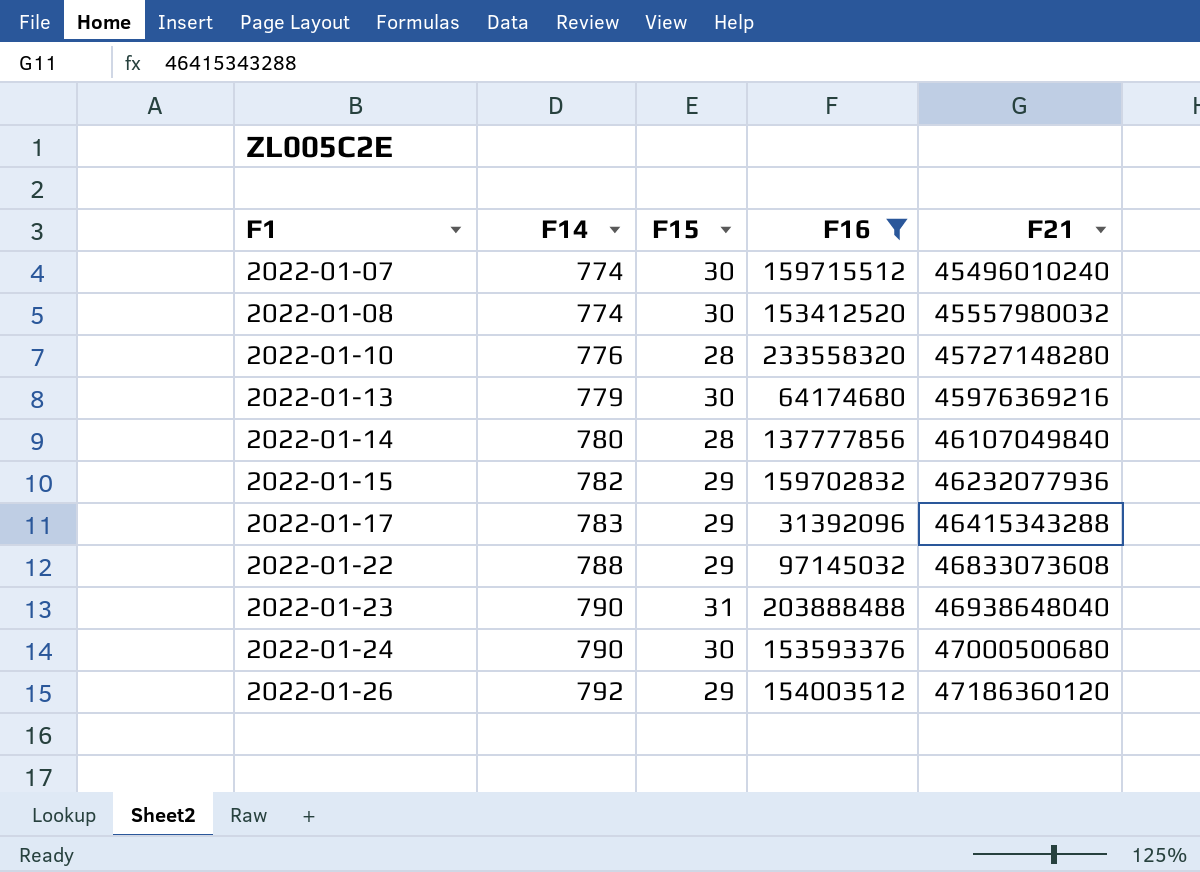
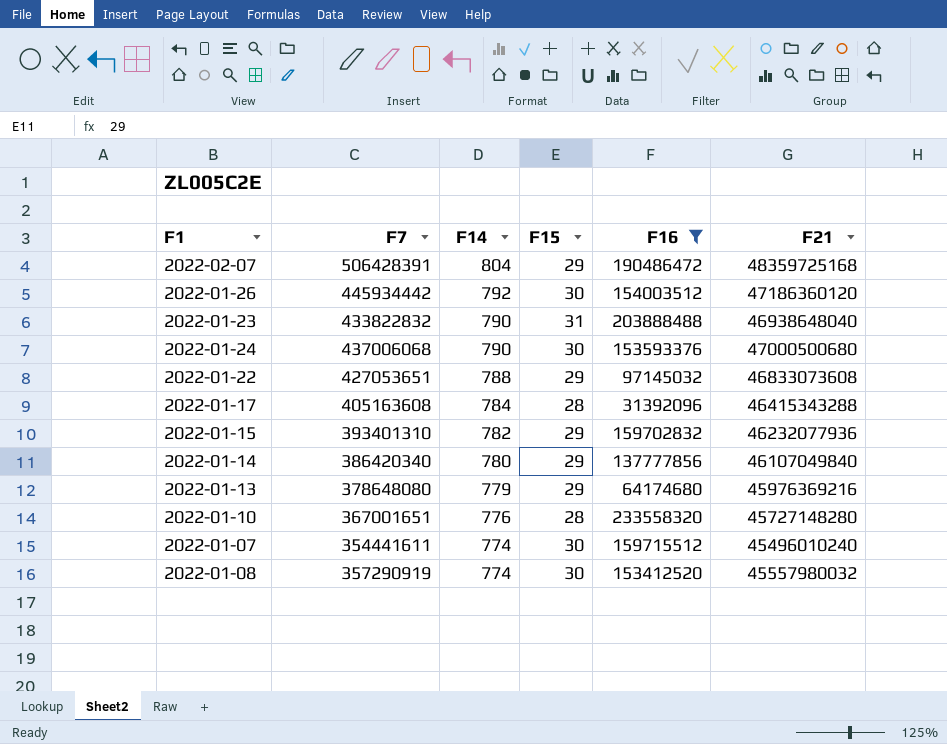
row order: F1 ascending -> F14 descending
column F7 | position: none -> 2
row 2022-02-07: none -> 506428391 | 804 | 29 | 190486472 | 48359725168
2022-01-26 | F15: 29 -> 30
2022-01-17 | F14: 783 -> 784
2022-01-17 | F15: 29 -> 28
2022-01-14 | F15: 28 -> 29
2022-01-13 | F15: 30 -> 29

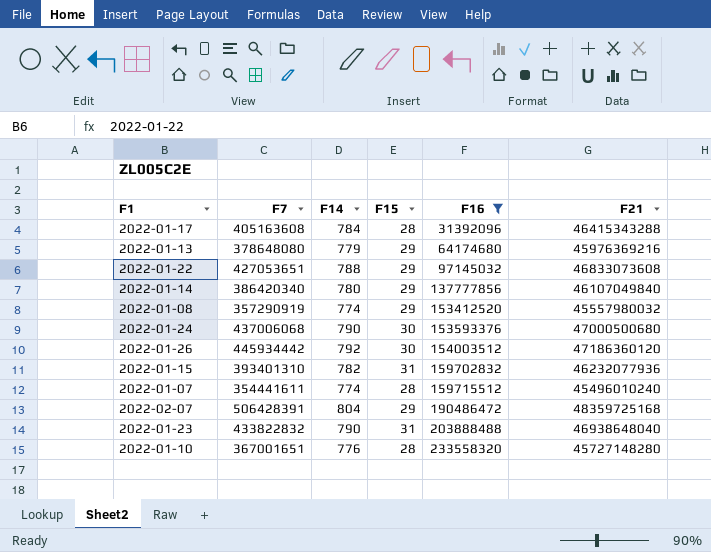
row order: F14 descending -> F16 ascending
2022-01-08 | F15: 30 -> 29
2022-01-15 | F15: 29 -> 31
2022-01-07 | F15: 30 -> 28

